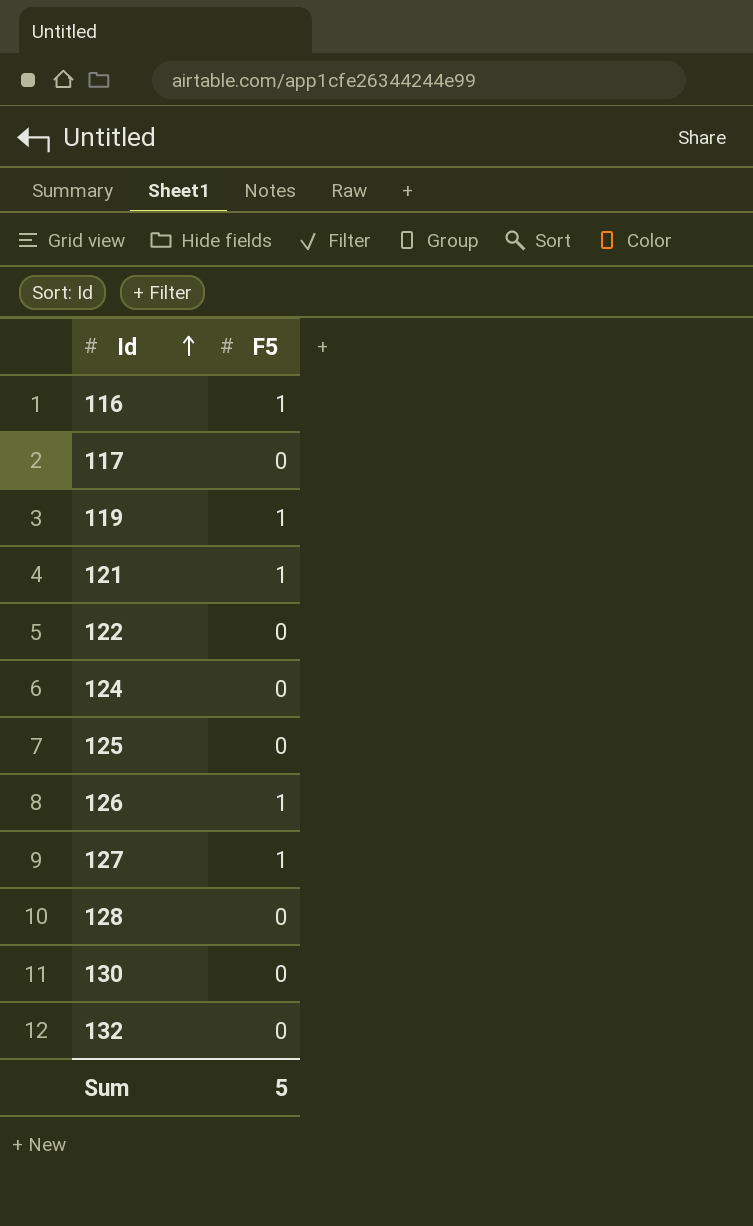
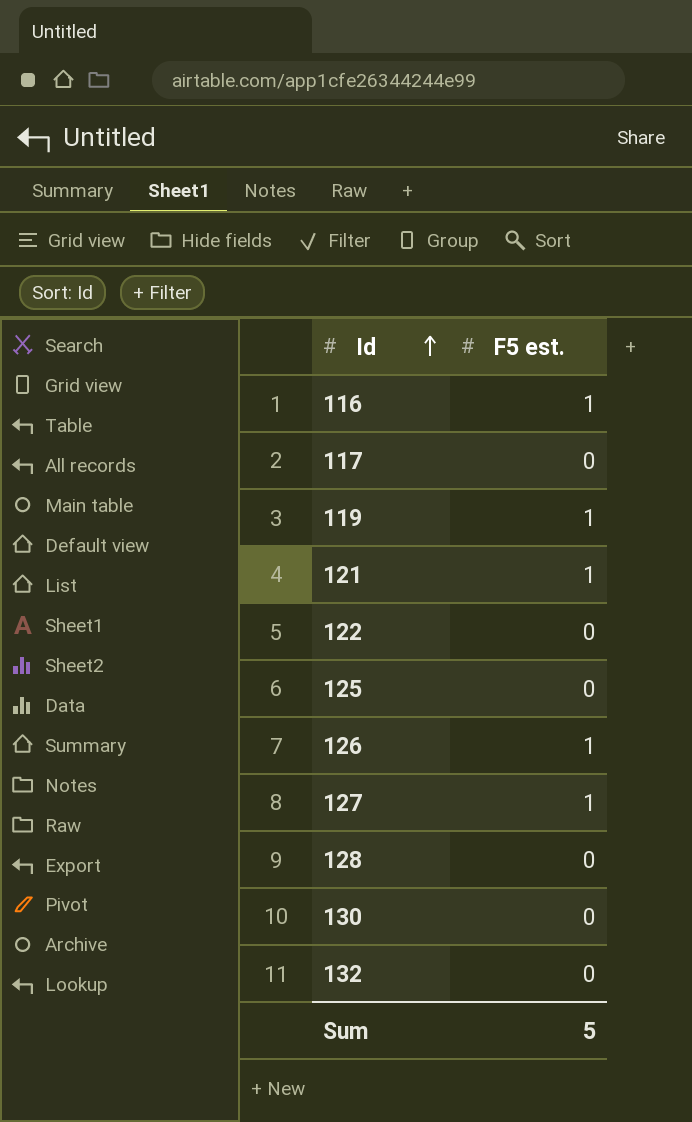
column name: F5 -> F5 est.
row 124: 0 -> none

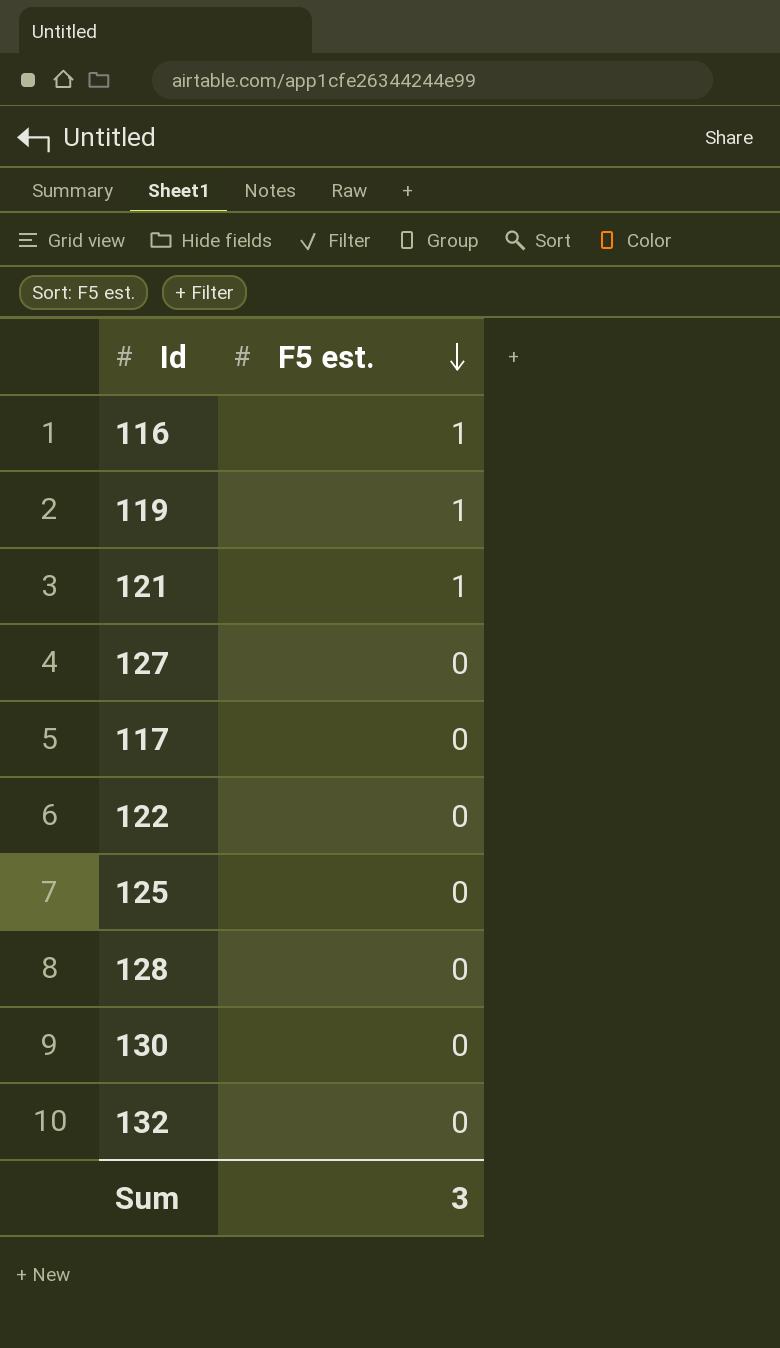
row order: Id ascending -> F5 est. descending
row 126: 1 -> none
127 | F5 est.: 1 -> 0
Sum | F5 est.: 5 -> 3

